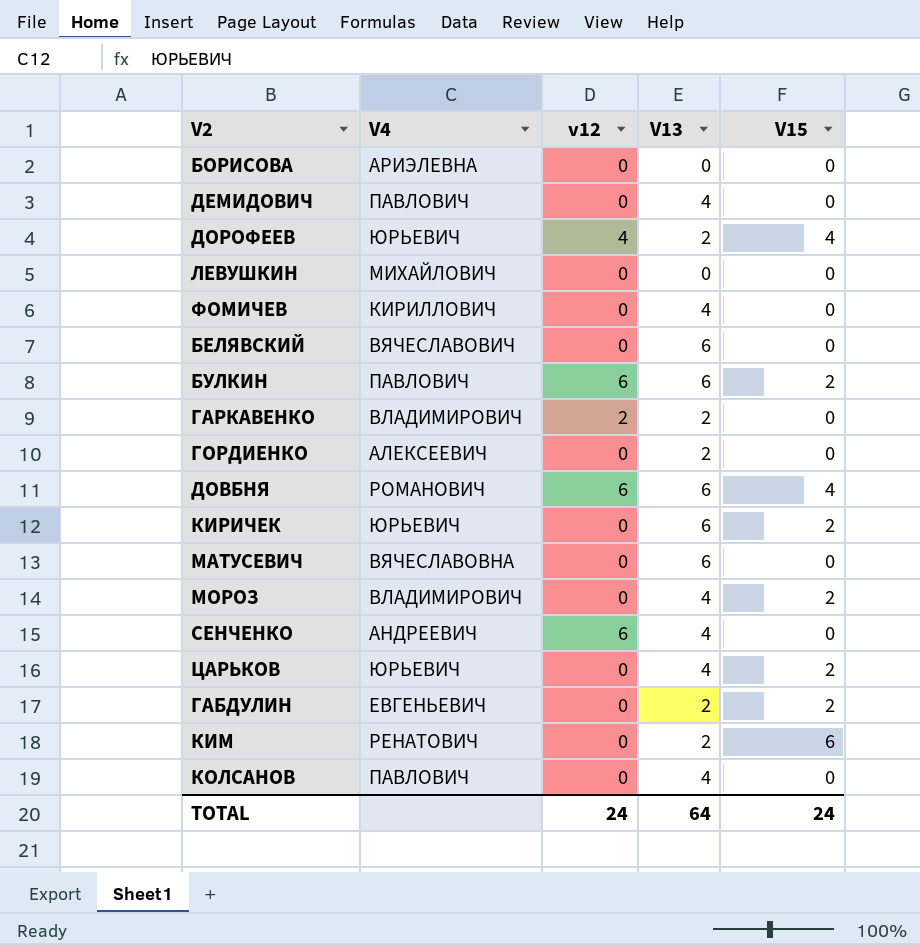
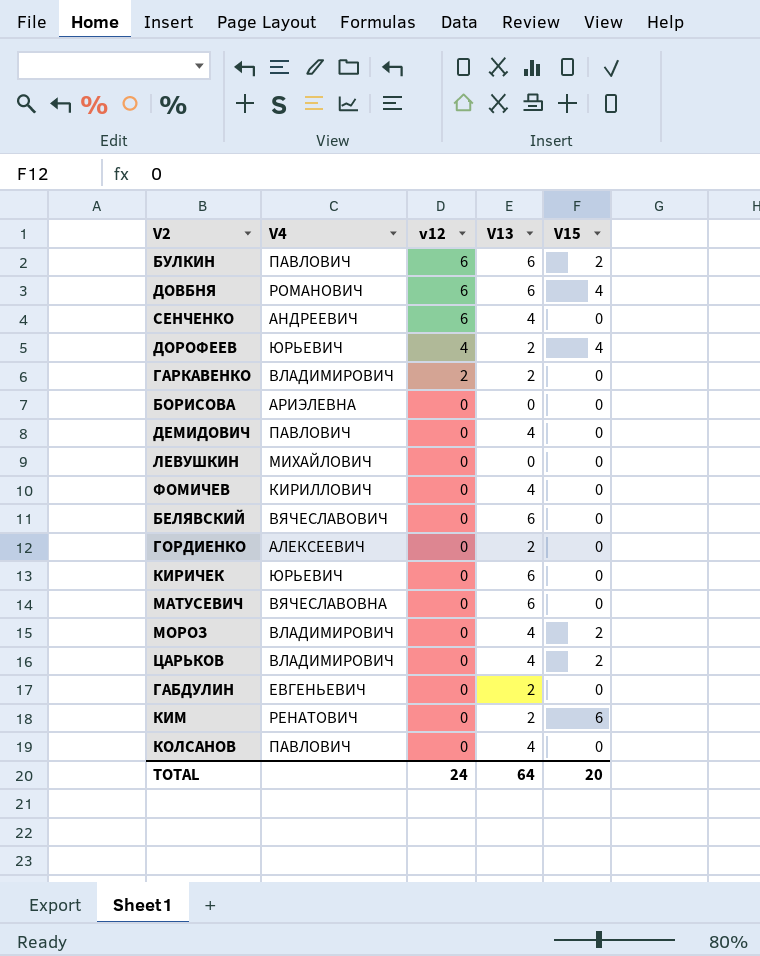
row order: none -> v12 descending
КИРИЧЕК | V15: 2 -> 0
ЦАРЬКОВ | V4: ЮРЬЕВИЧ -> ВЛАДИМИРОВИЧ
ГАБДУЛИН | V15: 2 -> 0
TOTAL | V15: 24 -> 20

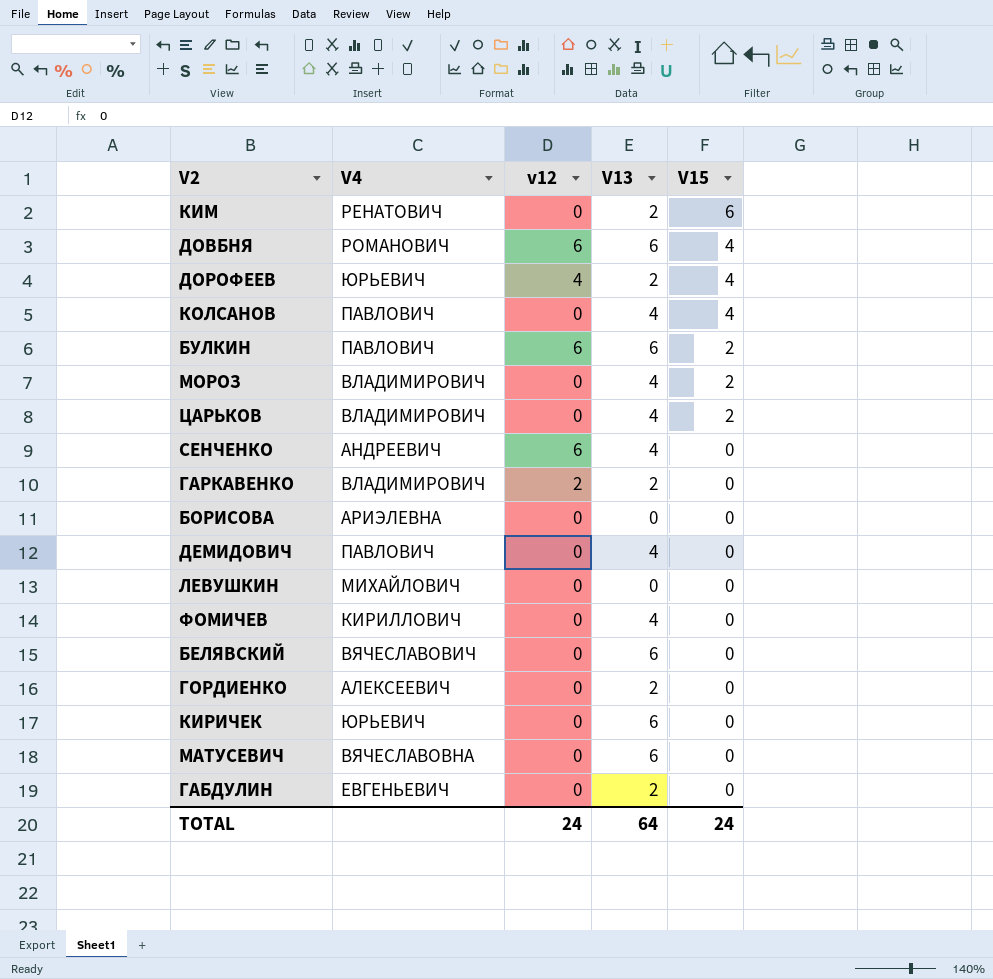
row order: v12 descending -> V15 descending
КОЛСАНОВ | V15: 0 -> 4
TOTAL | V15: 20 -> 24

